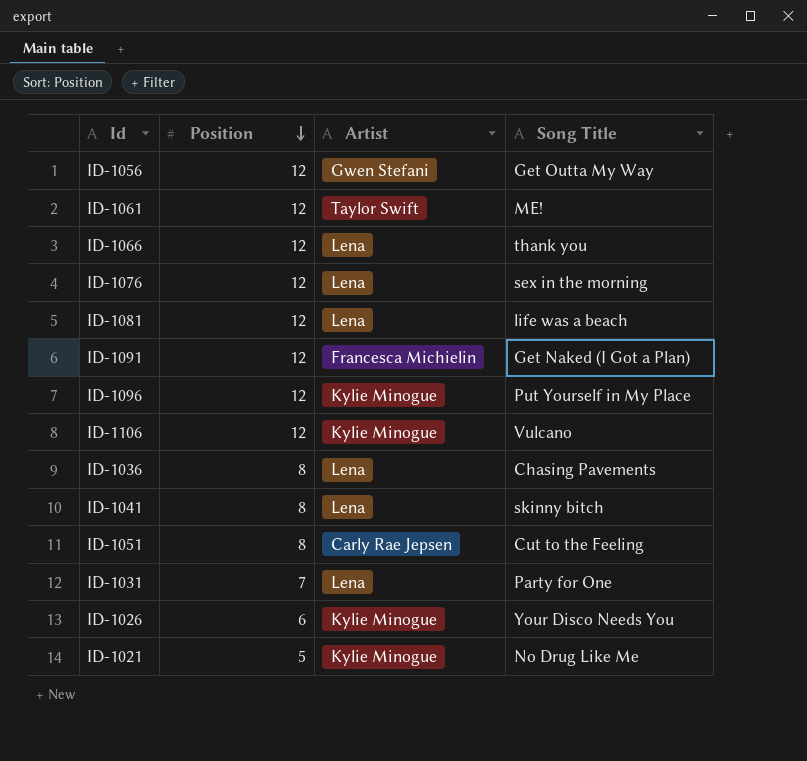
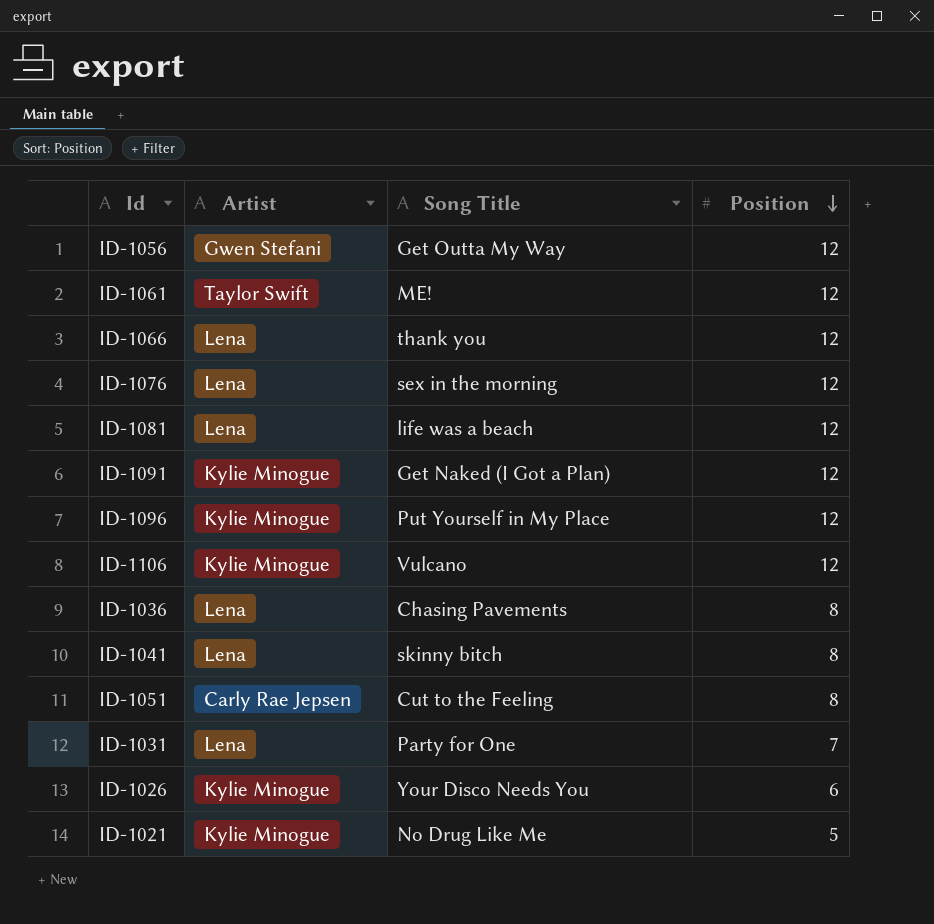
column Position | position: 2 -> 4
ID-1091 | Artist: Francesca Michielin -> Kylie Minogue

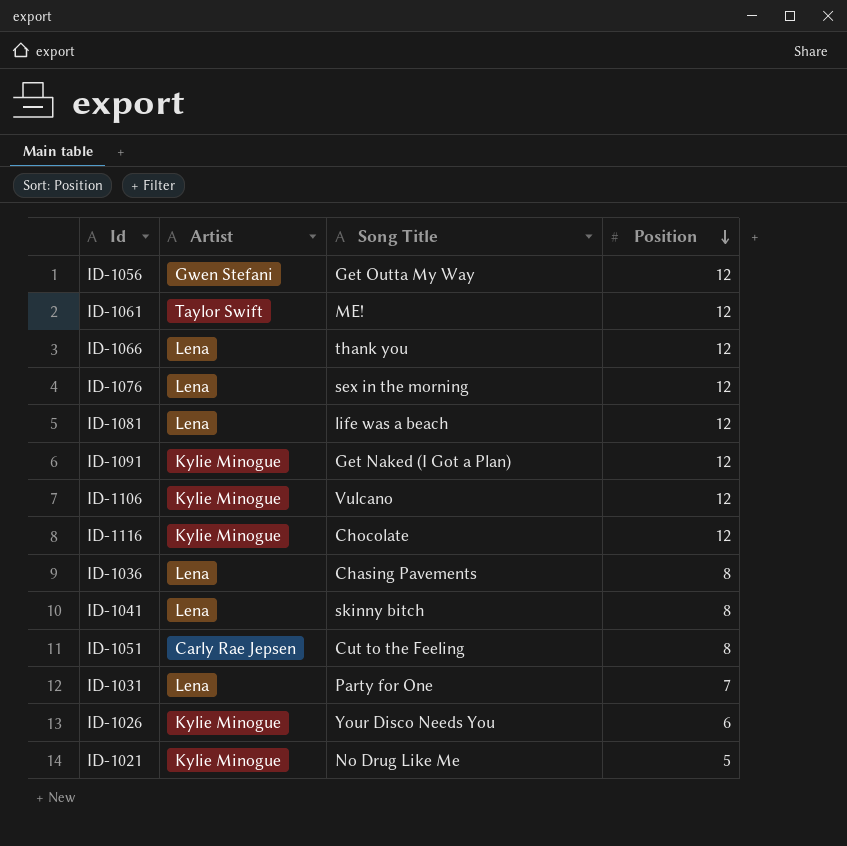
row ID-1096: Kylie Minogue | Put Yourself in My Place | 12 -> none
row ID-1116: none -> Kylie Minogue | Chocolate | 12

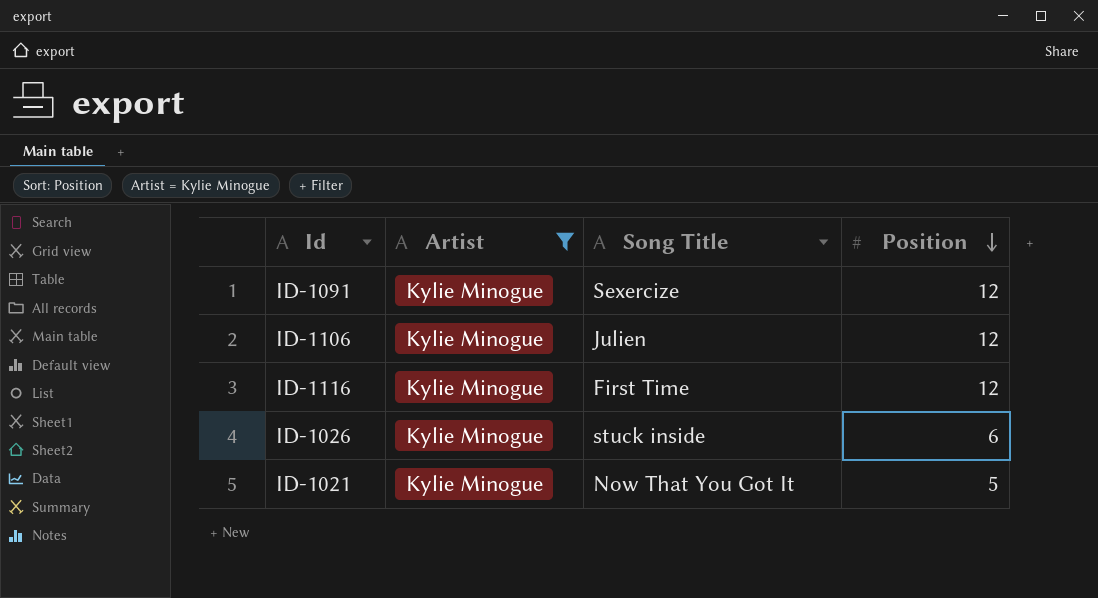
filter: none -> Artist = Kylie Minogue
ID-1091 | Song Title: Get Naked (I Got a Plan) -> Sexercize
ID-1106 | Song Title: Vulcano -> Julien
ID-1116 | Song Title: Chocolate -> First Time
ID-1026 | Song Title: Your Disco Needs You -> stuck inside
ID-1021 | Song Title: No Drug Like Me -> Now That You Got It

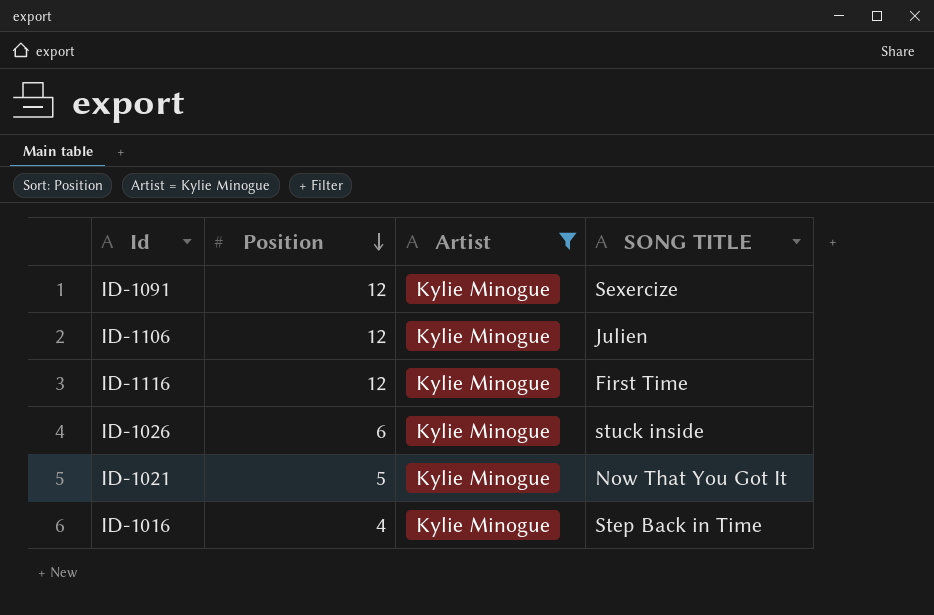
column Position | position: 4 -> 2
column name: Song Title -> SONG TITLE
row ID-1016: none -> 4 | Kylie Minogue | Step Back in Time

